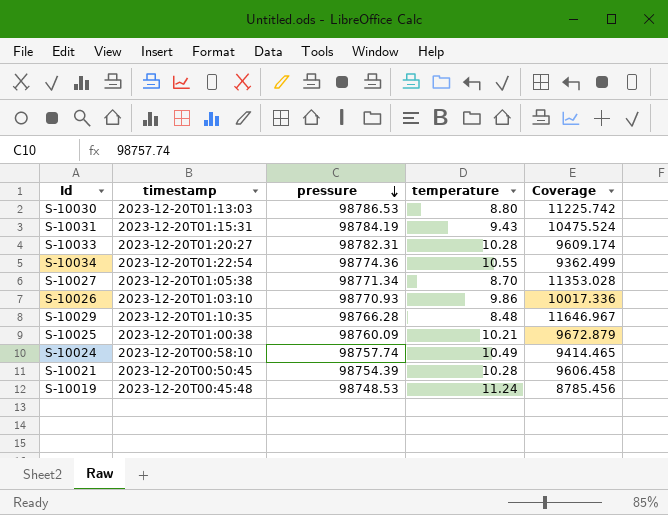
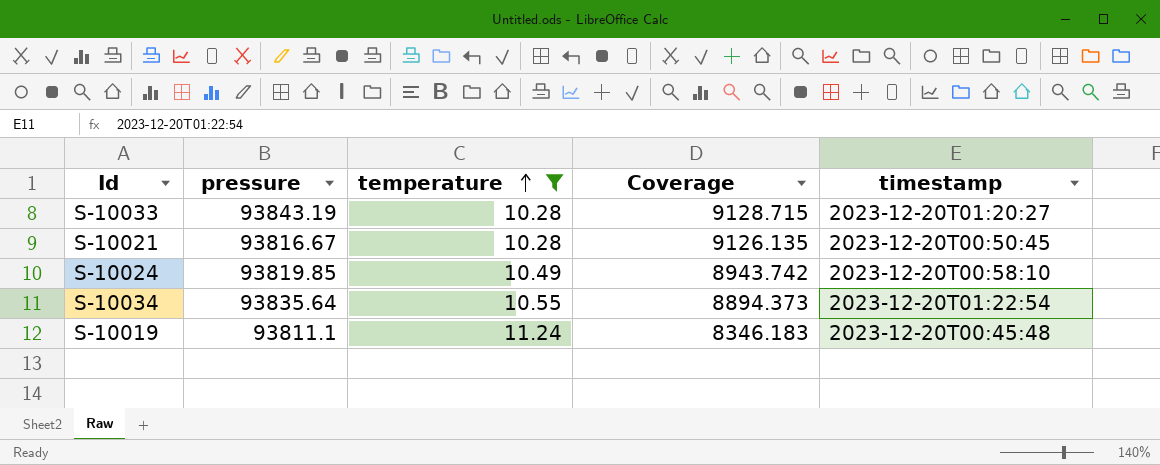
filter: none -> temperature >= 10.28
row order: pressure descending -> temperature ascending
column timestamp | position: 2 -> 5
S-10033 | pressure: 98782.31 -> 93843.19
S-10033 | Coverage: 9609.174 -> 9128.715
S-10021 | pressure: 98754.39 -> 93816.67
S-10021 | Coverage: 9606.458 -> 9126.135
S-10024 | pressure: 98757.74 -> 93819.85
S-10024 | Coverage: 9414.465 -> 8943.742
S-10034 | pressure: 98774.36 -> 93835.64
S-10034 | Coverage: 9362.499 -> 8894.373
S-10019 | pressure: 98748.53 -> 93811.1
S-10019 | Coverage: 8785.456 -> 8346.183

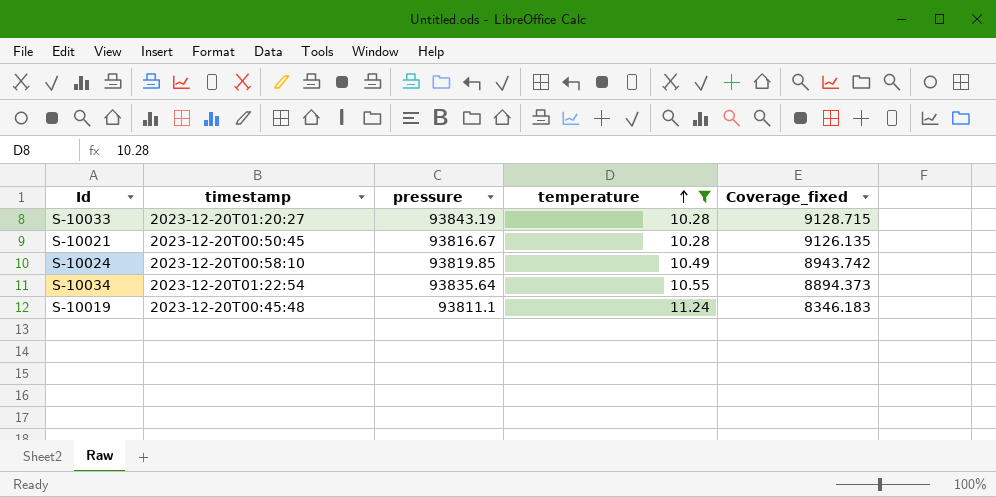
column timestamp | position: 5 -> 2
column name: Coverage -> Coverage_fixed

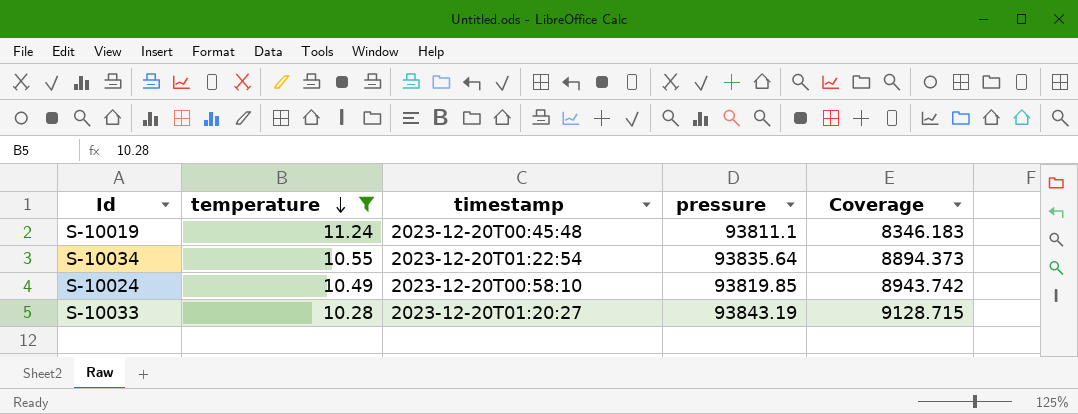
row order: temperature ascending -> temperature descending
column temperature | position: 4 -> 2
column name: Coverage_fixed -> Coverage
row S-10021: 2023-12-20T00:50:45 | 93816.67 | 10.28 | 9126.135 -> none

